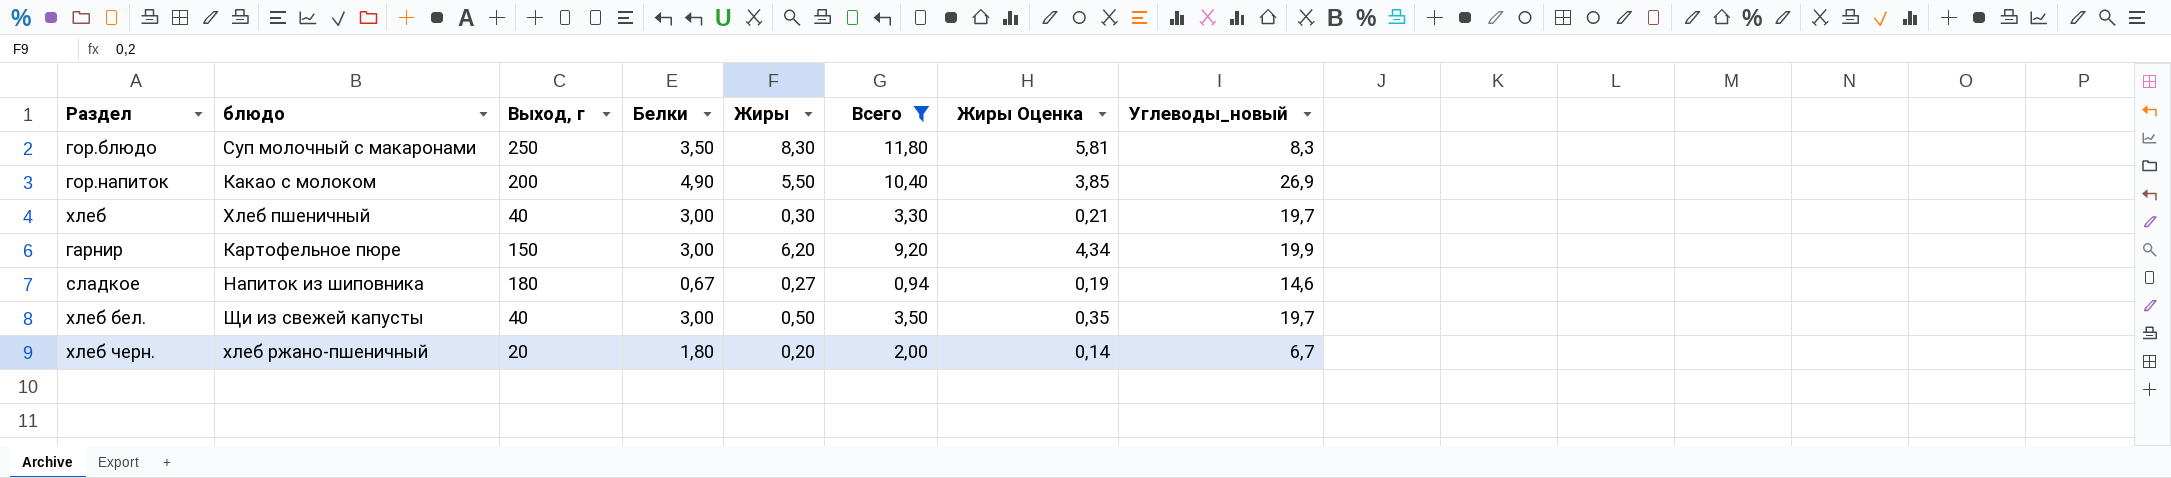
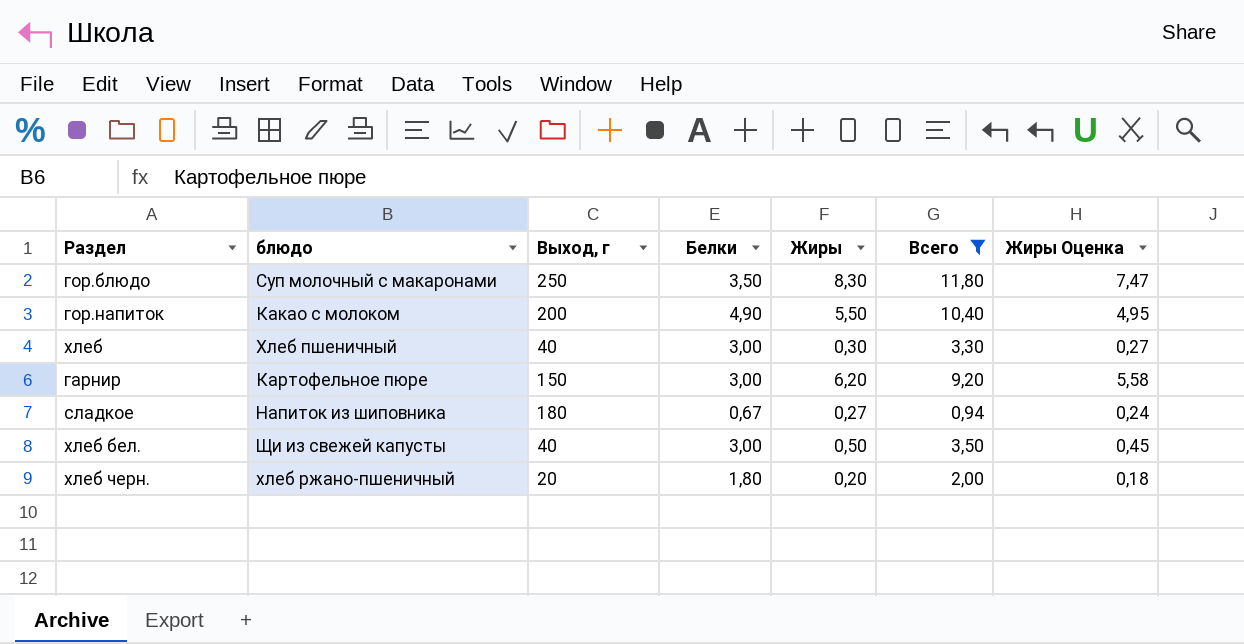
column Углеводы_новый | position: 8 -> none
column Жиры Оценка | formula: [Жиры] * 0,7 -> [Жиры] * 0,9

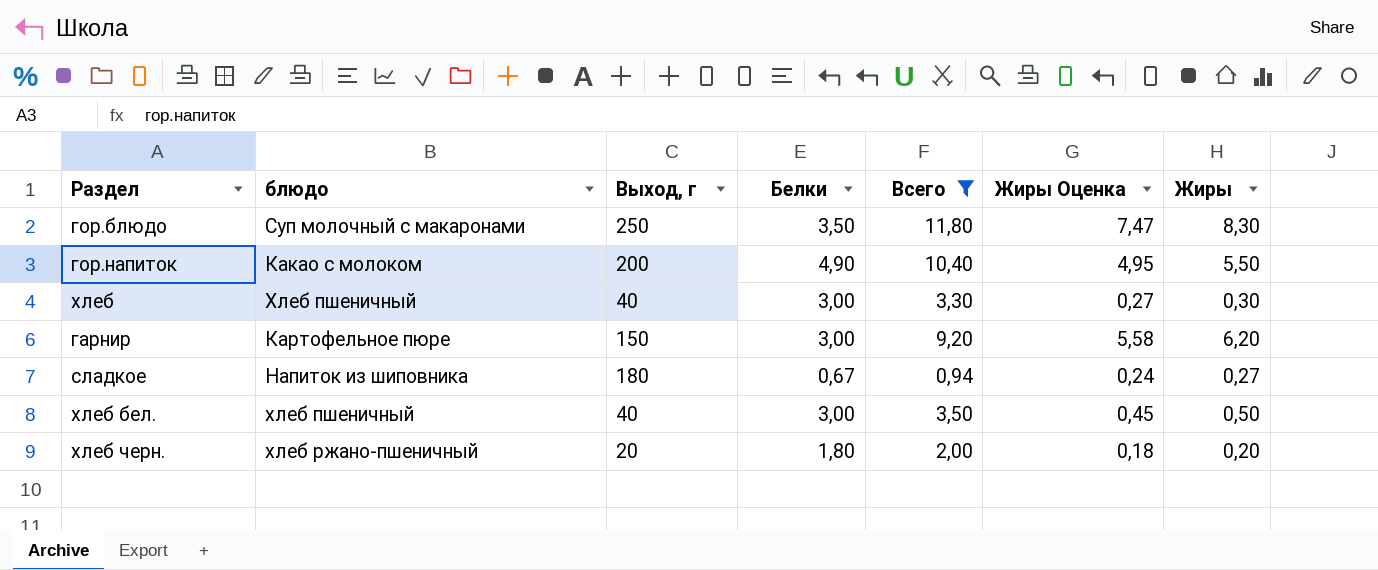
column Жиры | position: 5 -> 7
хлеб бел. | блюдо: Щи из свежей капусты -> хлеб пшеничный

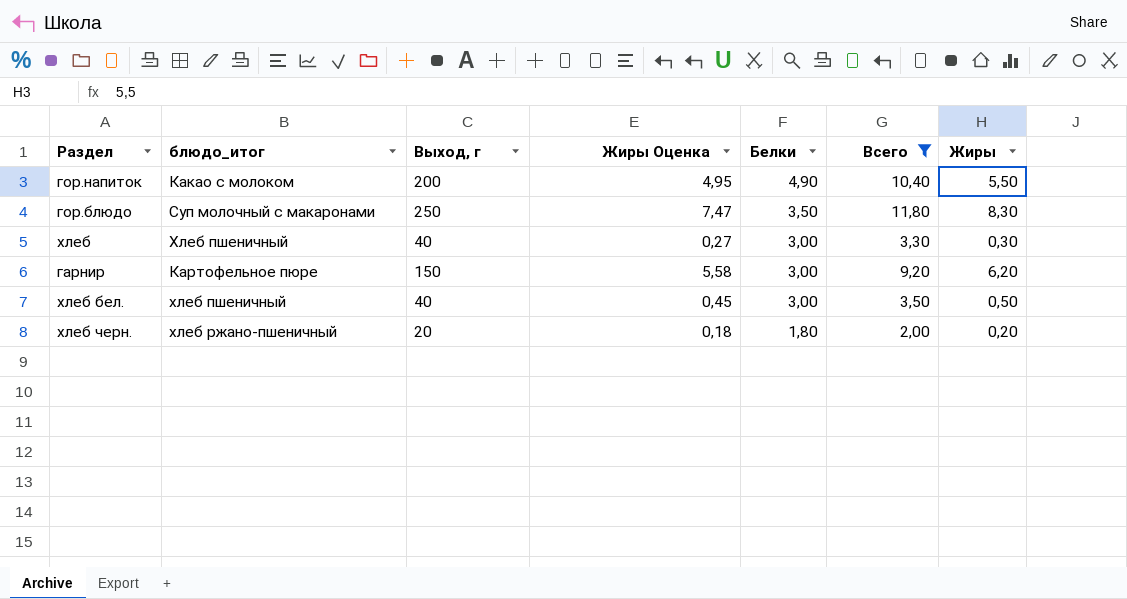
row order: none -> Белки descending
column name: блюдо -> блюдо_итог
column Жиры Оценка | position: 6 -> 4
row сладкое: Напиток из шиповника | 180 | 0,67 | 0,94 | 0,24 | 0,27 -> none

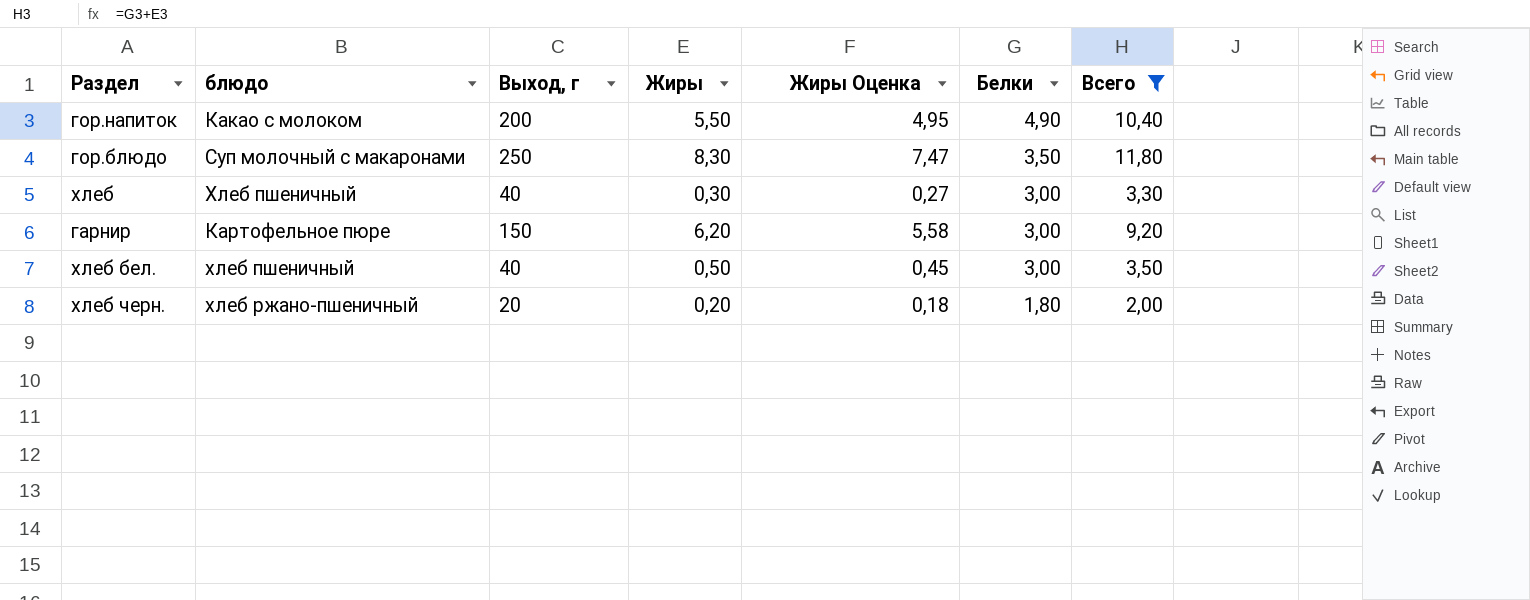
column name: блюдо_итог -> блюдо
column Жиры | position: 7 -> 4

